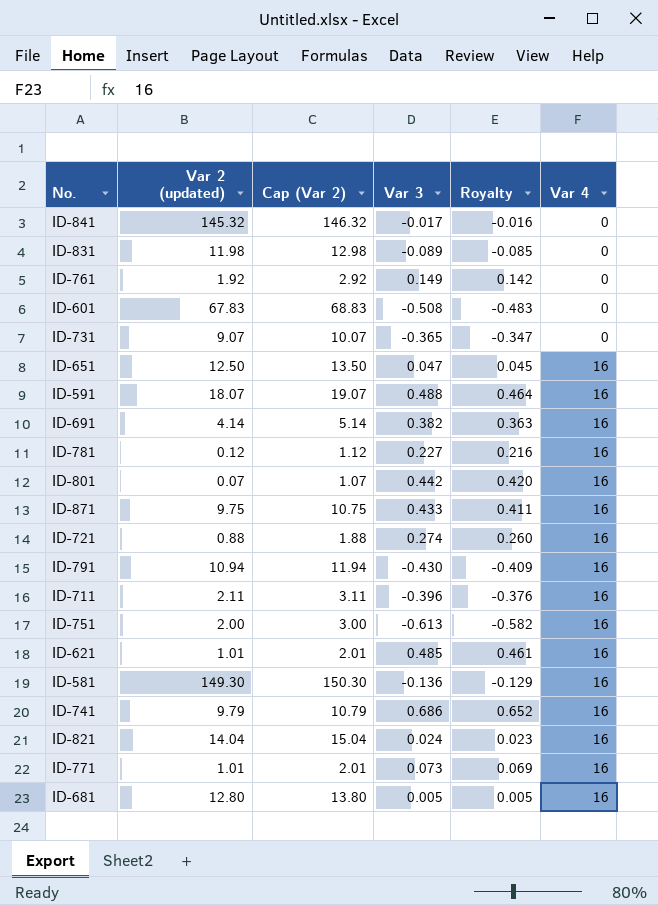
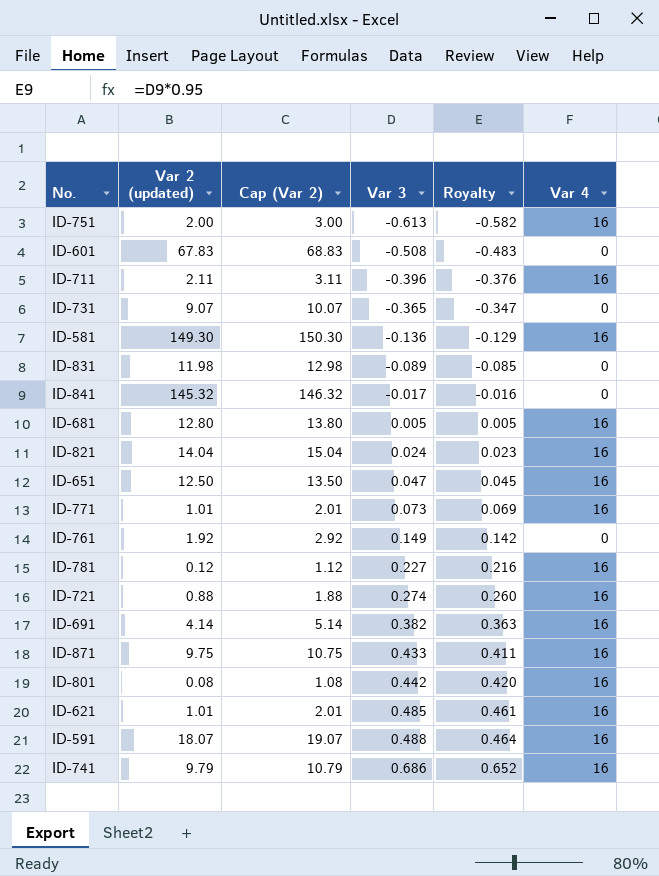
row order: Var 4 ascending -> Var 3 ascending
row ID-791: 10.94 | 11.94 | -0.430 | -0.409 | 16 -> none
ID-801 | Var 2 (updated): 0.07 -> 0.08
ID-801 | Cap (Var 2): 1.07 -> 1.08

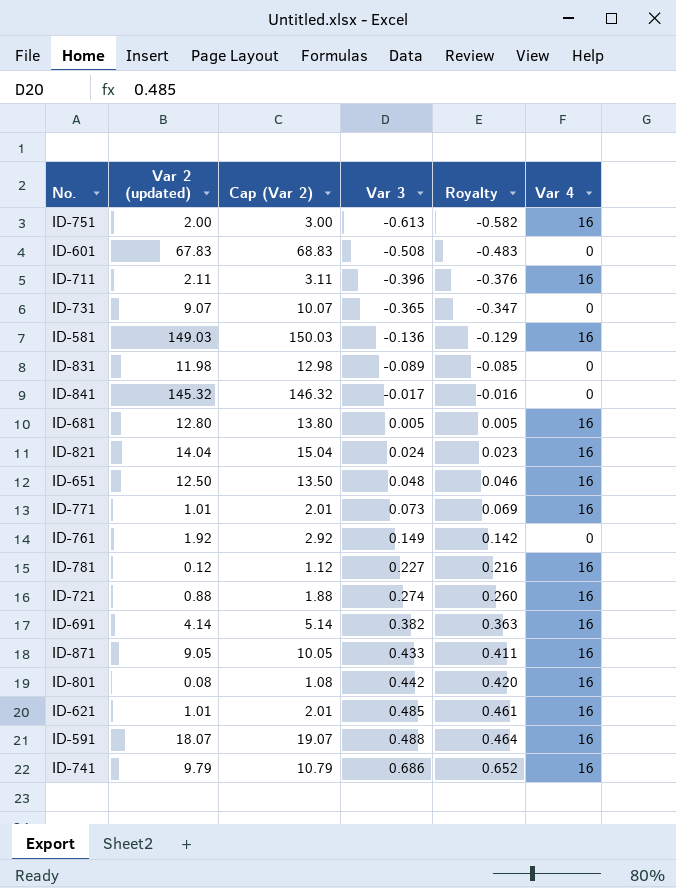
ID-581 | Var 2 (updated): 149.30 -> 149.03
ID-581 | Cap (Var 2): 150.30 -> 150.03
ID-651 | Var 3: 0.047 -> 0.048
ID-651 | Royalty: 0.045 -> 0.046
ID-871 | Var 2 (updated): 9.75 -> 9.05
ID-871 | Cap (Var 2): 10.75 -> 10.05

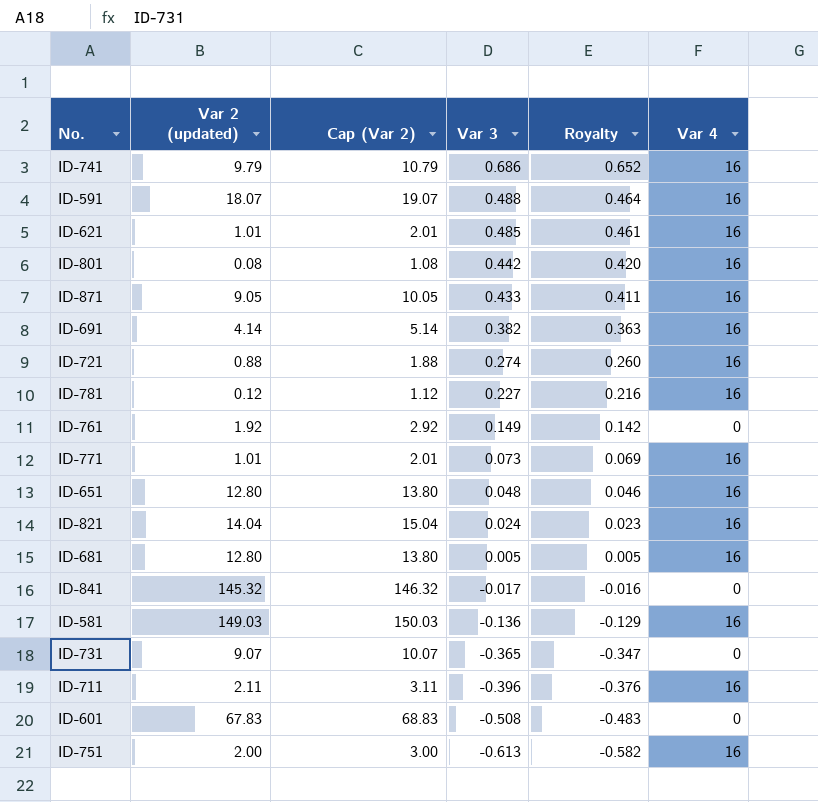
row order: Var 3 ascending -> Var 3 descending
row ID-831: 11.98 | 12.98 | -0.089 | -0.085 | 0 -> none
ID-651 | Var 2 (updated): 12.50 -> 12.80
ID-651 | Cap (Var 2): 13.50 -> 13.80

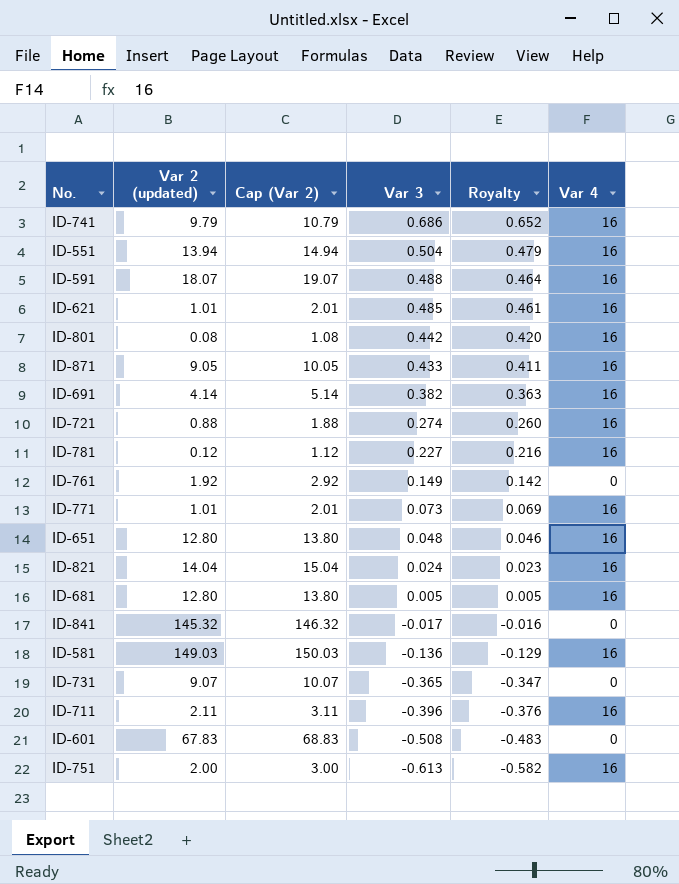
row ID-551: none -> 13.94 | 14.94 | 0.504 | 0.479 | 16

